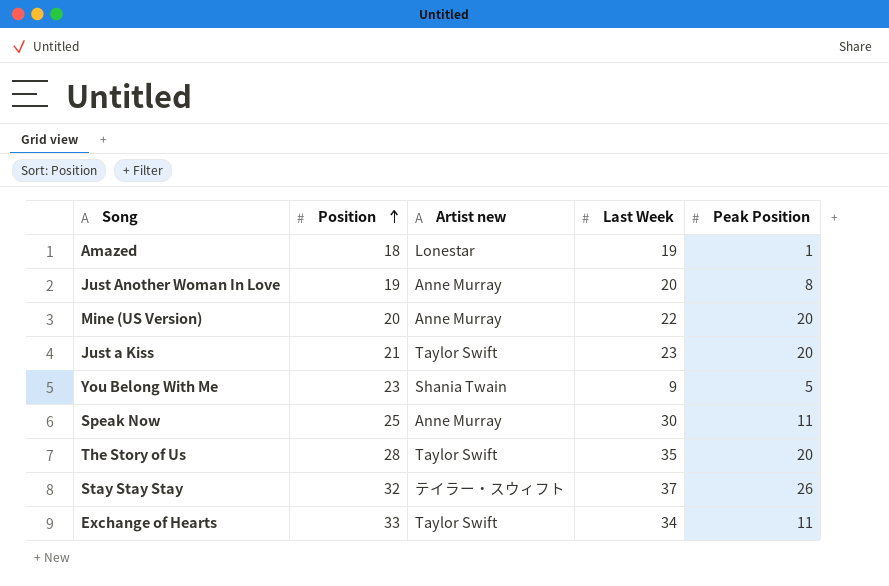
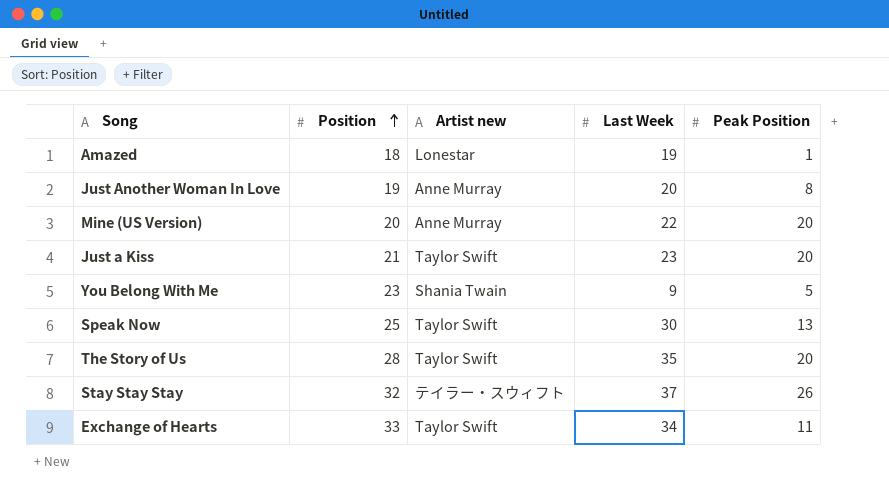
Speak Now | Artist new: Anne Murray -> Taylor Swift
Speak Now | Peak Position: 11 -> 13

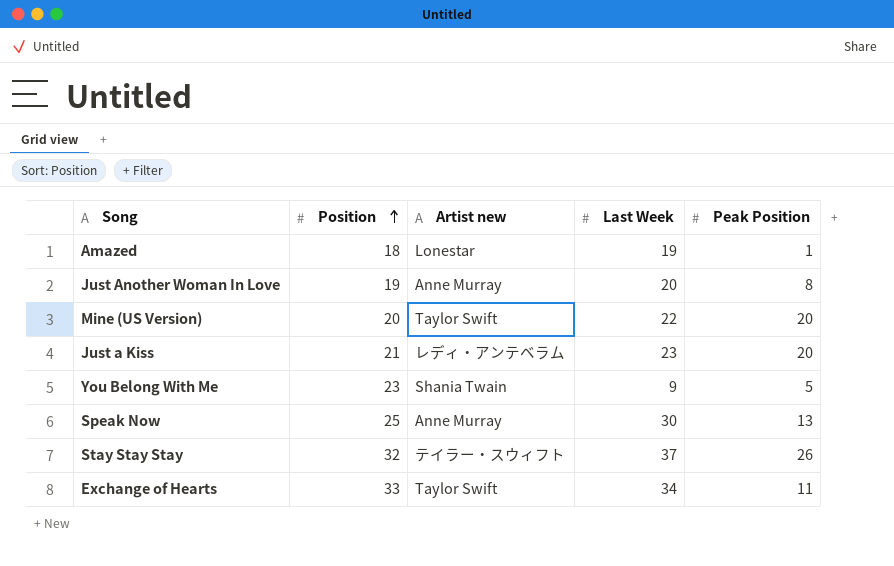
row The Story of Us: 28 | Taylor Swift | 35 | 20 -> none
Mine (US Version) | Artist new: Anne Murray -> Taylor Swift
Just a Kiss | Artist new: Taylor Swift -> レディ・アンテベラム
Speak Now | Artist new: Taylor Swift -> Anne Murray

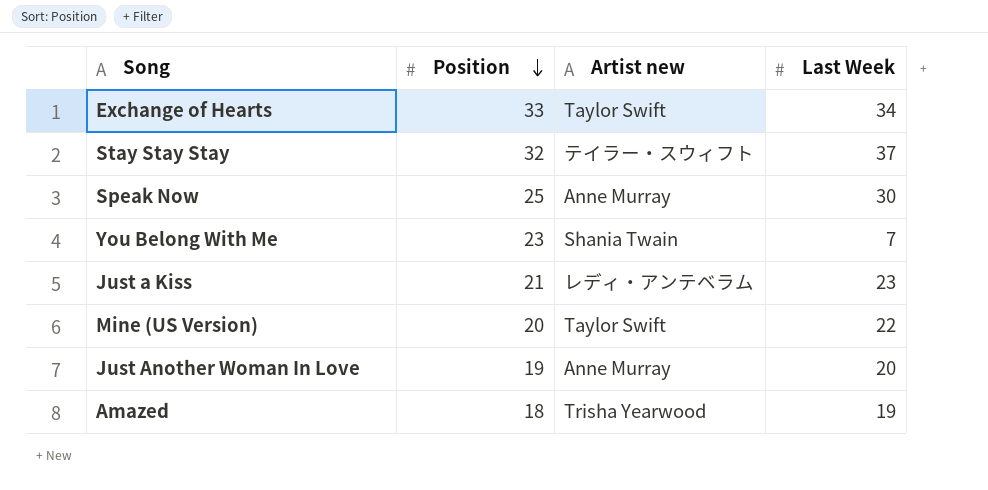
row order: Position ascending -> Position descending
column Peak Position | position: 5 -> none
You Belong With Me | Last Week: 9 -> 7
Amazed | Artist new: Lonestar -> Trisha Yearwood

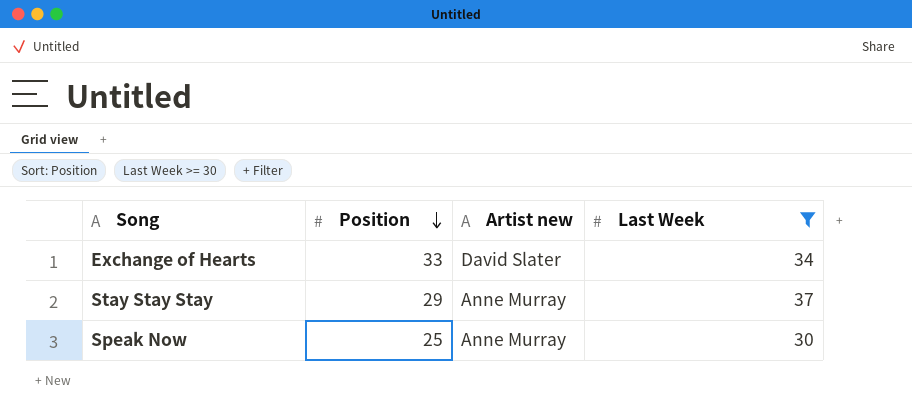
filter: none -> Last Week >= 30
Exchange of Hearts | Artist new: Taylor Swift -> David Slater
Stay Stay Stay | Position: 32 -> 29
Stay Stay Stay | Artist new: テイラー・スウィフト -> Anne Murray

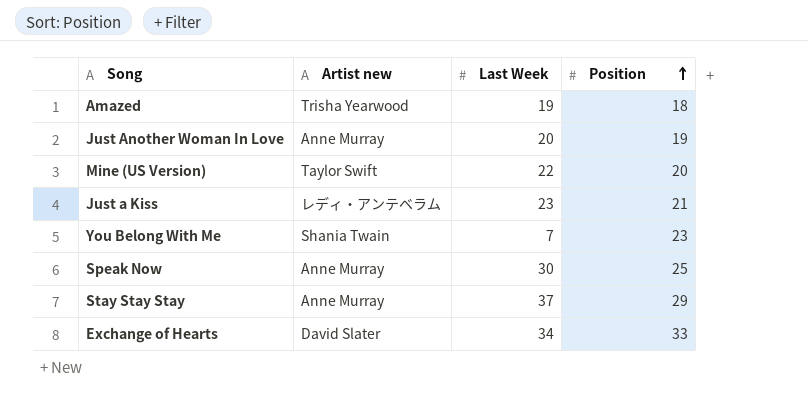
filter: Last Week >= 30 -> none
row order: Position descending -> Position ascending
column Position | position: 2 -> 4

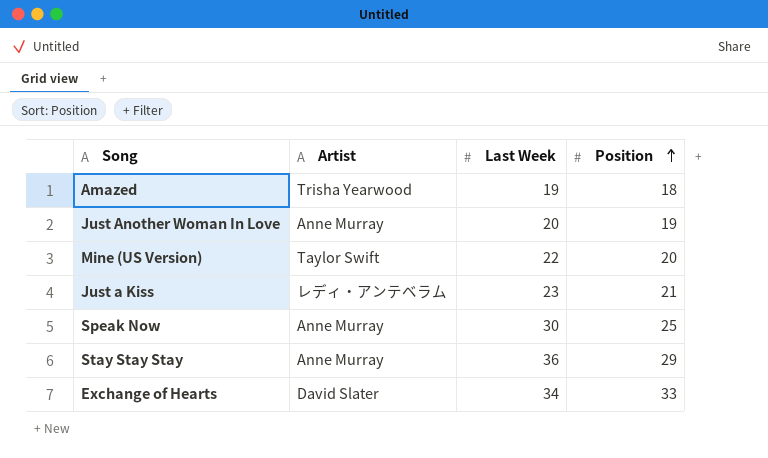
column name: Artist new -> Artist
row You Belong With Me: Shania Twain | 7 | 23 -> none
Stay Stay Stay | Last Week: 37 -> 36

